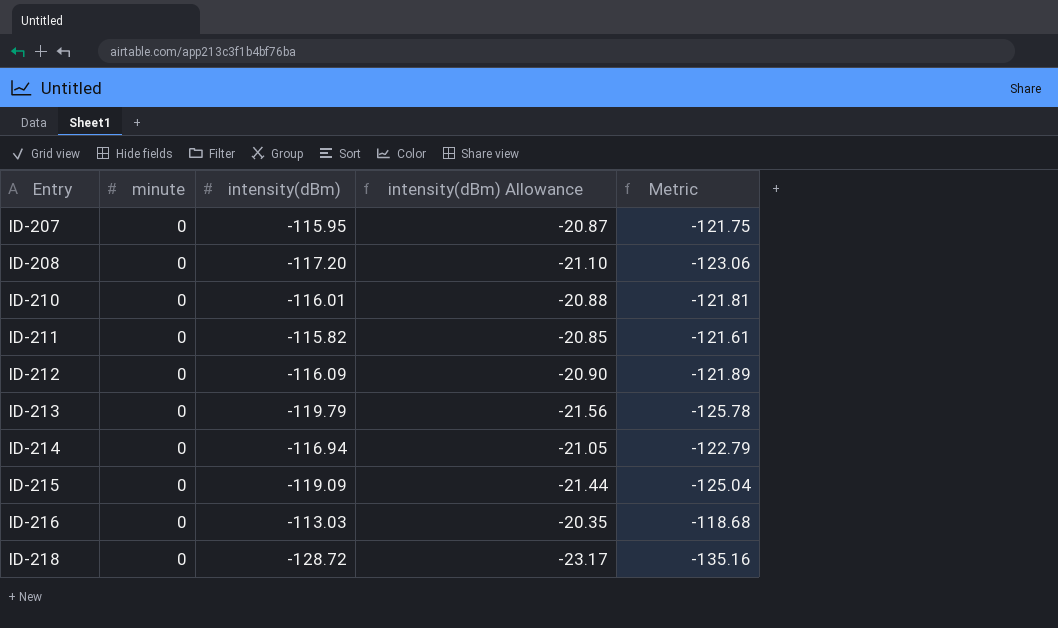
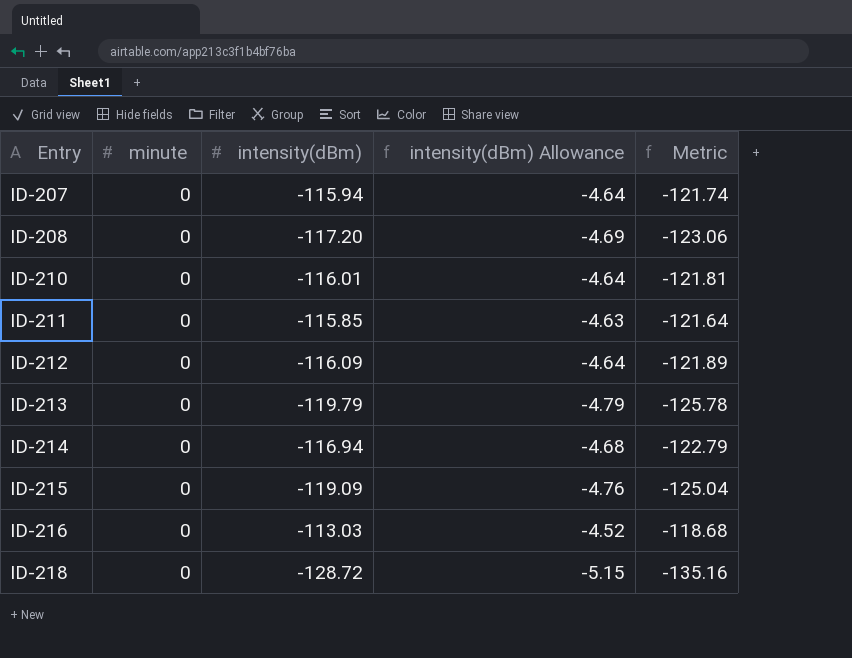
column intensity(dBm) Allowance | formula: [intensity(dBm)] * 0.18 -> [intensity(dBm)] * 0.04
ID-207 | intensity(dBm): -115.95 -> -115.94
ID-207 | Metric: -121.75 -> -121.74
ID-211 | intensity(dBm): -115.82 -> -115.85
ID-211 | Metric: -121.61 -> -121.64

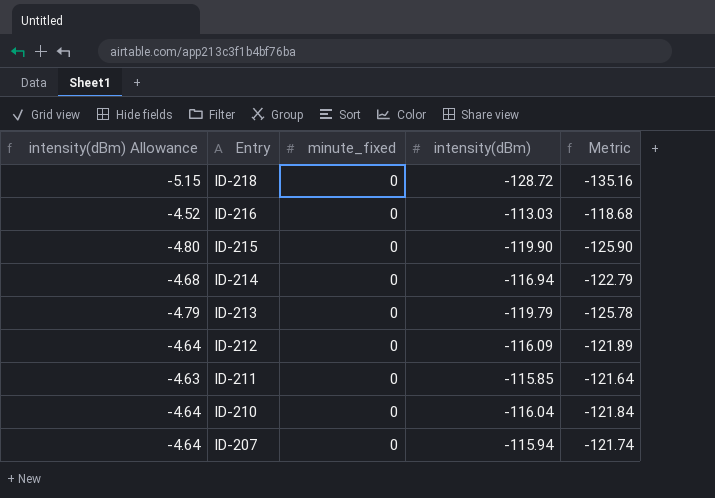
row order: Entry ascending -> Entry descending
column intensity(dBm) Allowance | position: 4 -> 1
column name: minute -> minute_fixed
row ID-208: 0 | -117.20 | -4.69 | -123.06 -> none
ID-215 | intensity(dBm) Allowance: -4.76 -> -4.80
ID-215 | intensity(dBm): -119.09 -> -119.90
ID-215 | Metric: -125.04 -> -125.90
ID-210 | intensity(dBm): -116.01 -> -116.04
ID-210 | Metric: -121.81 -> -121.84

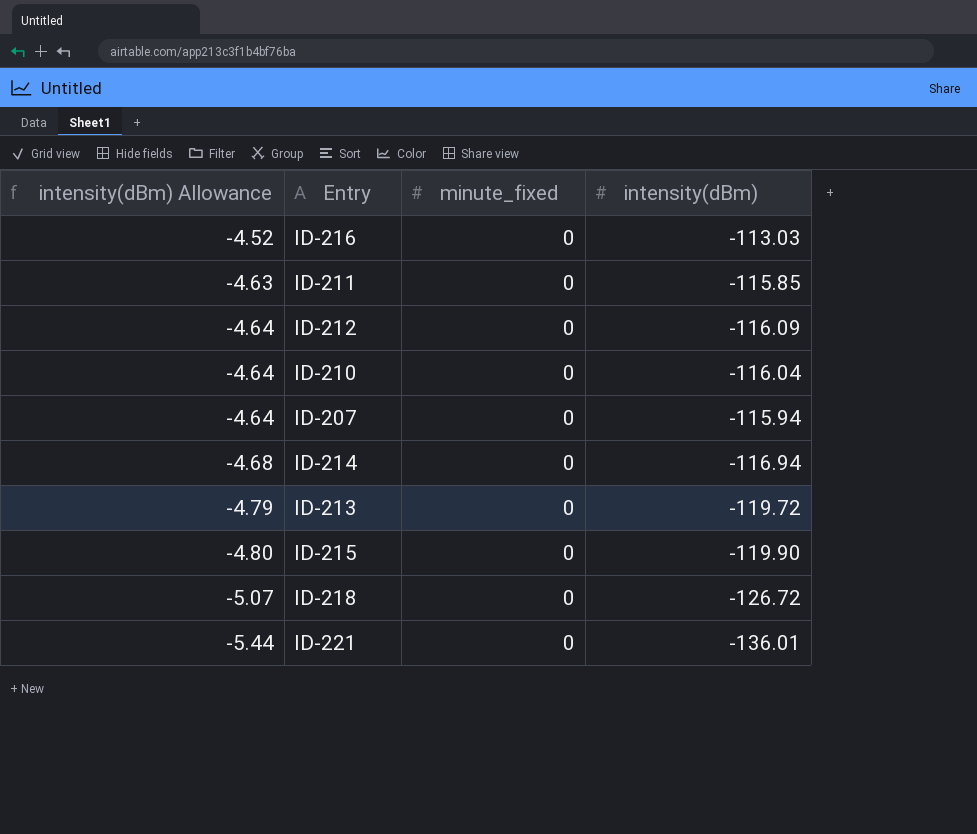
row order: Entry descending -> intensity(dBm) Allowance descending
column Metric | formula: [intensity(dBm)] * 1.05 -> none
ID-213 | intensity(dBm): -119.79 -> -119.72
ID-218 | intensity(dBm) Allowance: -5.15 -> -5.07
ID-218 | intensity(dBm): -128.72 -> -126.72
row ID-221: none -> -5.44 | 0 | -136.01

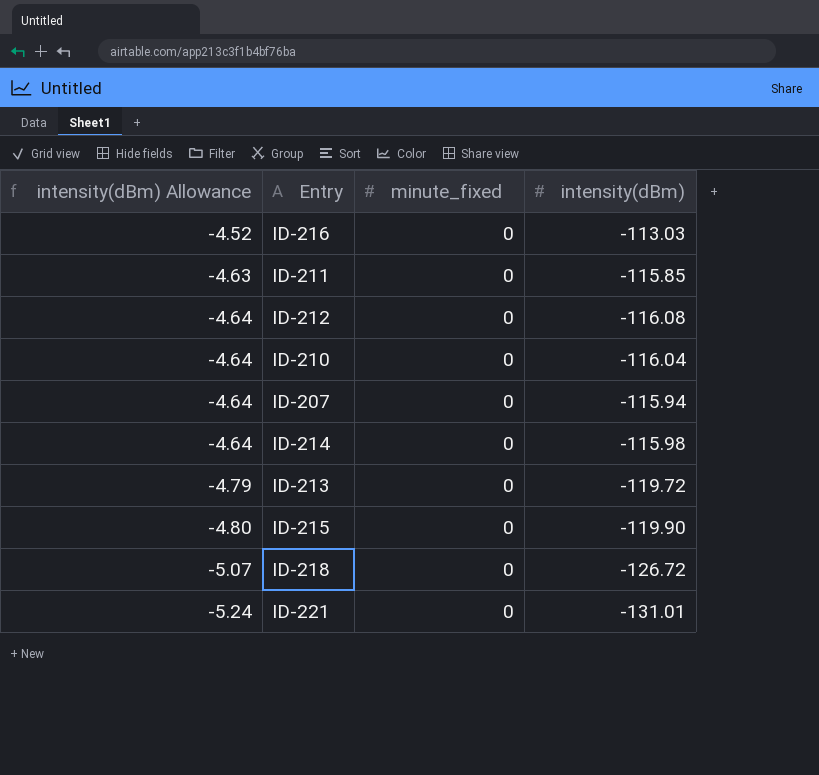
ID-212 | intensity(dBm): -116.09 -> -116.08
ID-214 | intensity(dBm) Allowance: -4.68 -> -4.64
ID-214 | intensity(dBm): -116.94 -> -115.98
ID-221 | intensity(dBm) Allowance: -5.44 -> -5.24
ID-221 | intensity(dBm): -136.01 -> -131.01

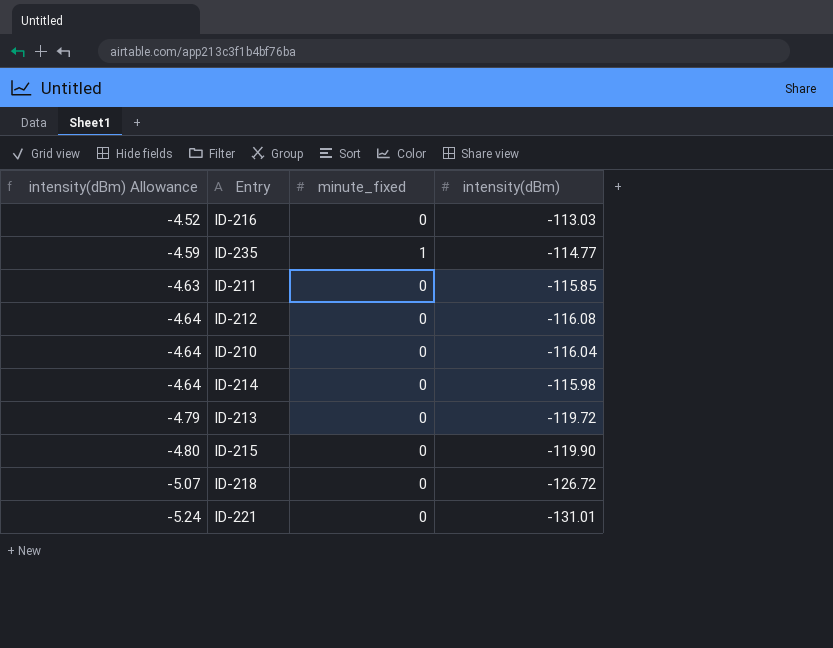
row ID-207: -4.64 | 0 | -115.94 -> none
row ID-235: none -> -4.59 | 1 | -114.77

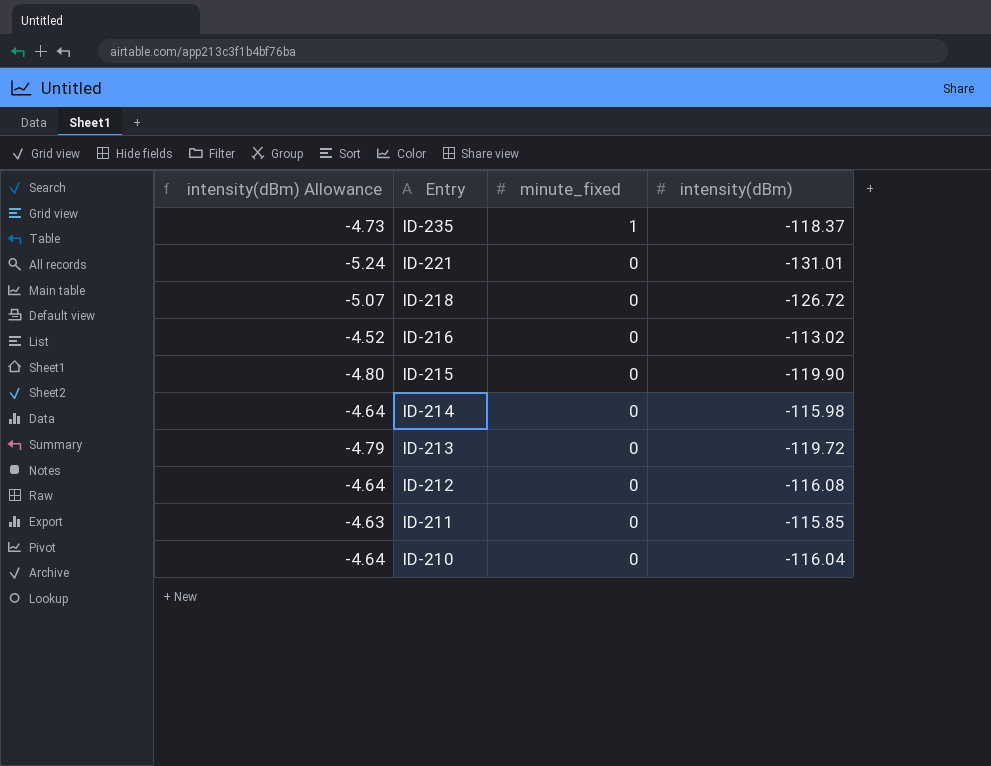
row order: intensity(dBm) Allowance descending -> Entry descending
ID-235 | intensity(dBm) Allowance: -4.59 -> -4.73
ID-235 | intensity(dBm): -114.77 -> -118.37
ID-216 | intensity(dBm): -113.03 -> -113.02

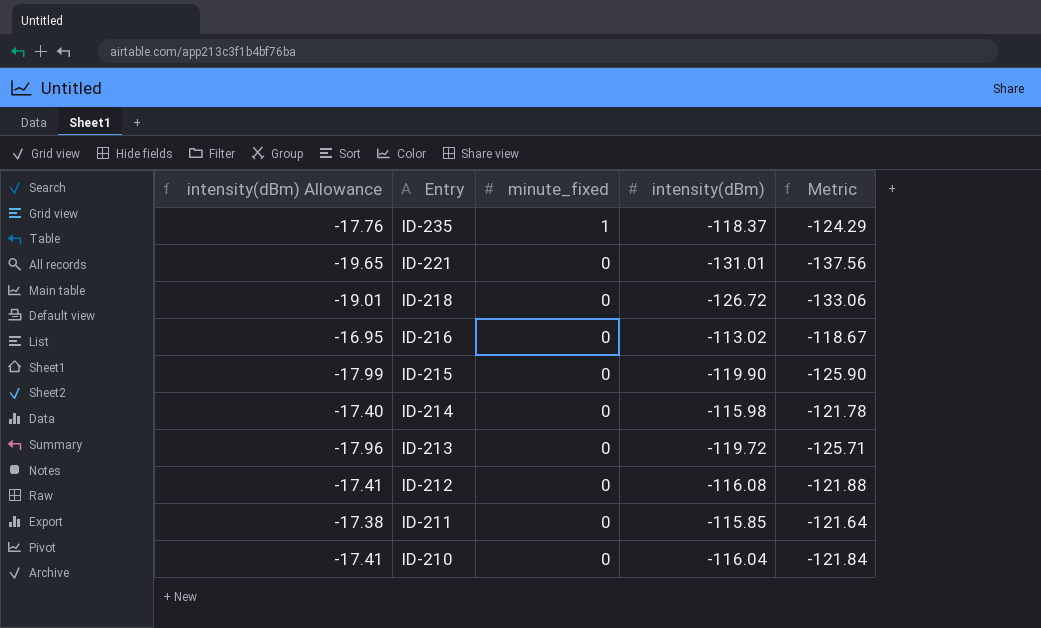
column intensity(dBm) Allowance | formula: [intensity(dBm)] * 0.04 -> [intensity(dBm)] * 0.15
column Metric | formula: none -> [intensity(dBm)] * 1.05

